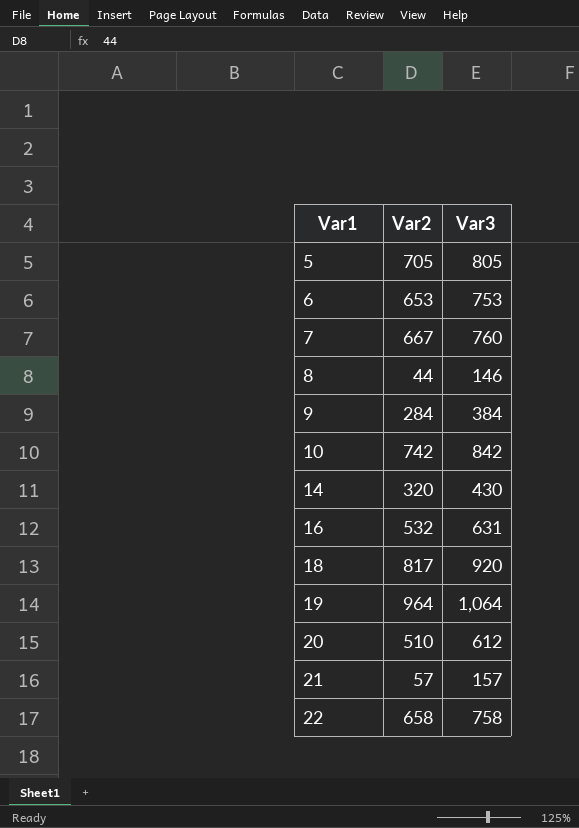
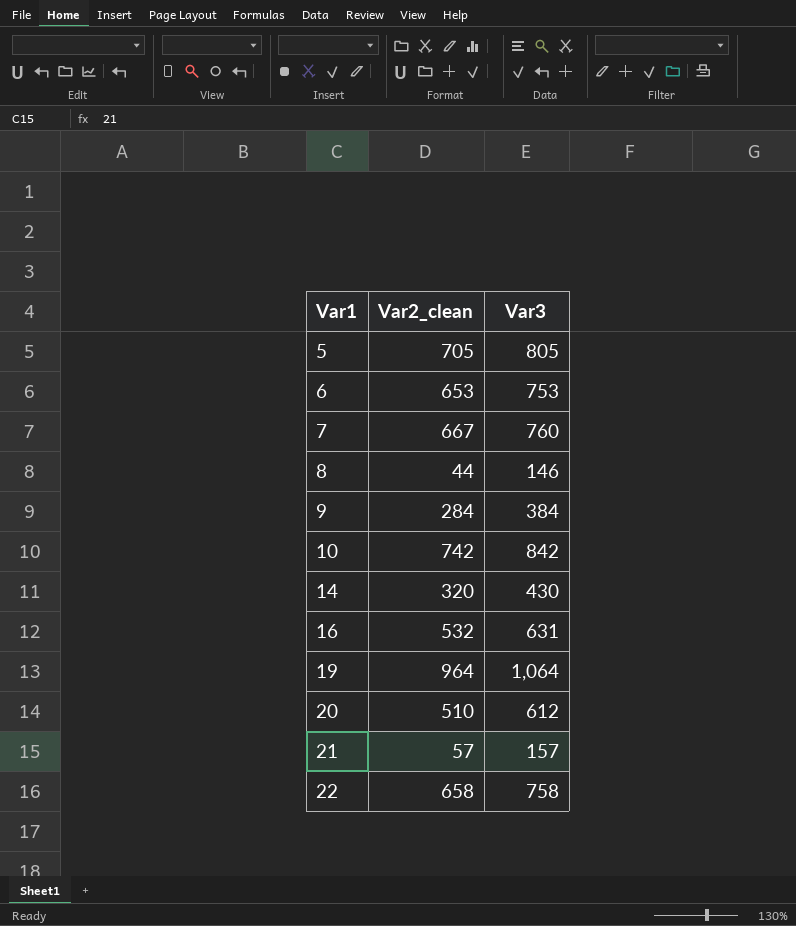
column name: Var2 -> Var2_clean
row 18: 817 | 920 -> none

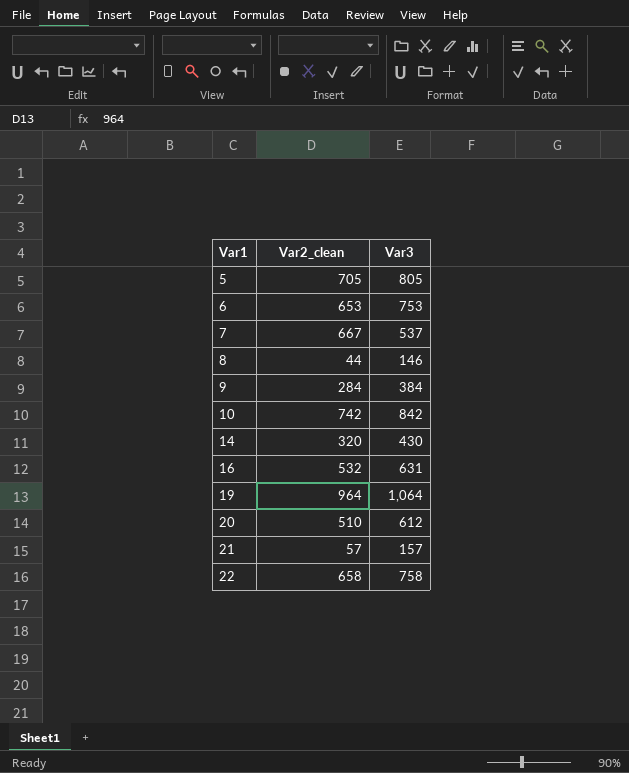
7 | Var3: 760 -> 537

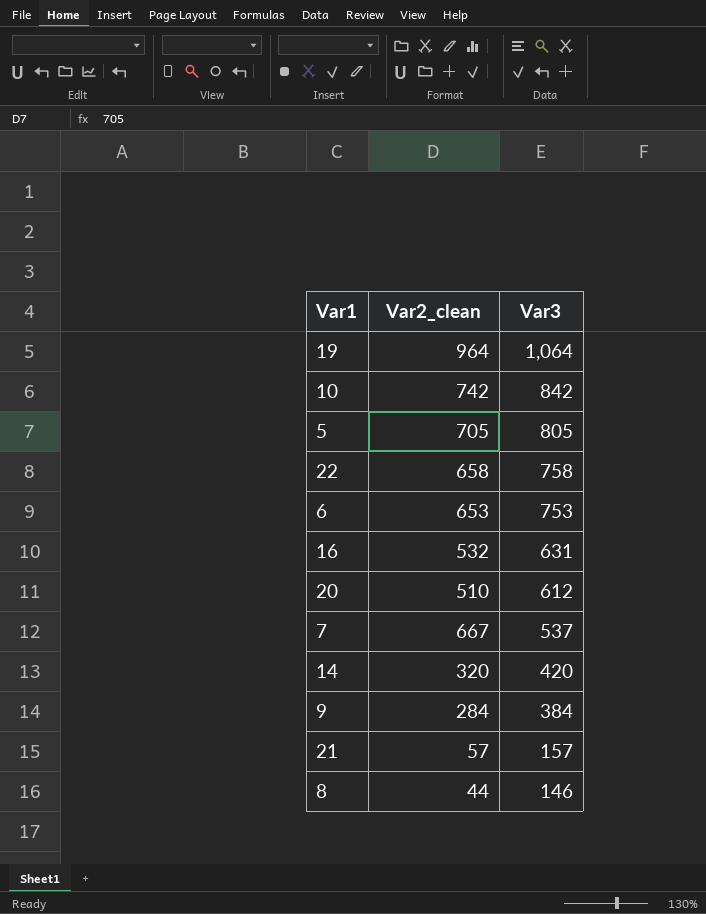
row order: Var1 ascending -> Var3 descending
14 | Var3: 430 -> 420

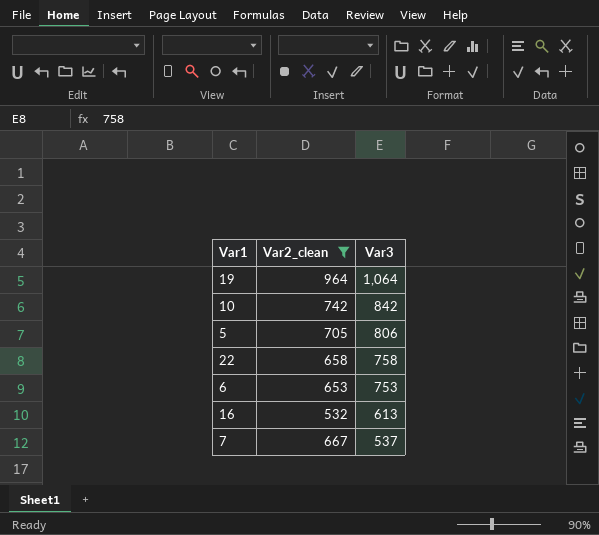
filter: none -> Var2_clean >= 532
5 | Var3: 805 -> 806
16 | Var3: 631 -> 613

